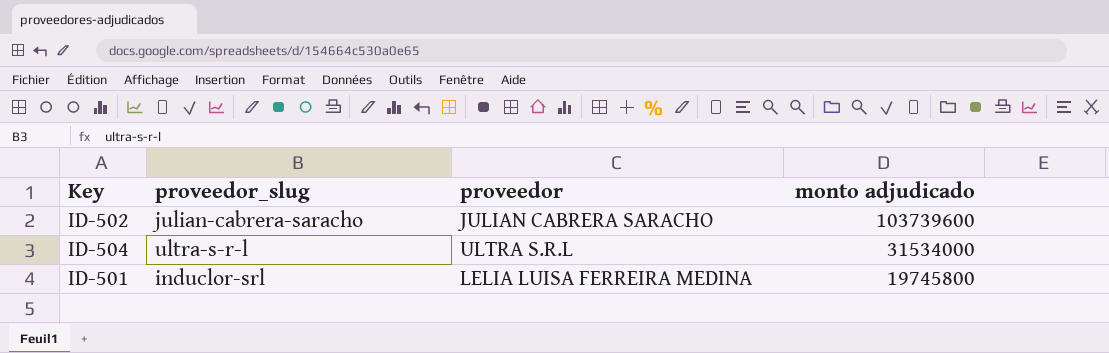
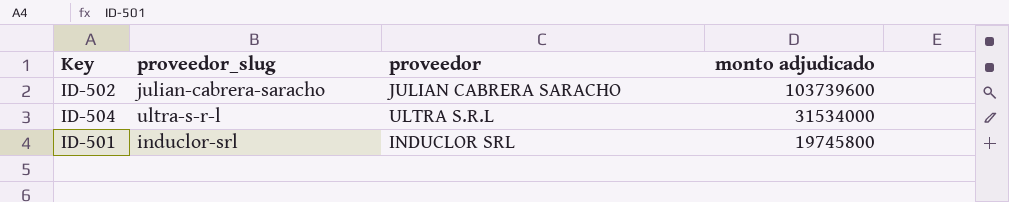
ID-501 | proveedor: LELIA LUISA FERREIRA MEDINA -> INDUCLOR SRL

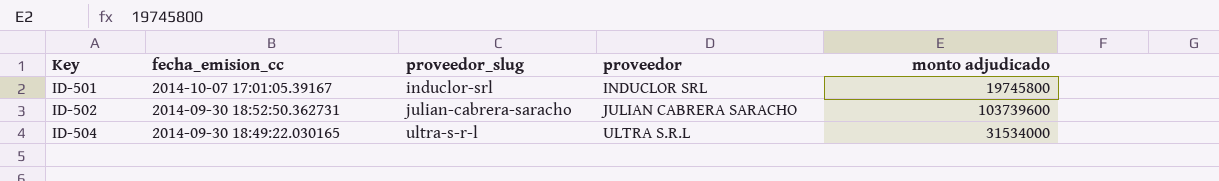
row order: monto adjudicado descending -> Key ascending
column fecha_emision_cc | position: none -> 2

